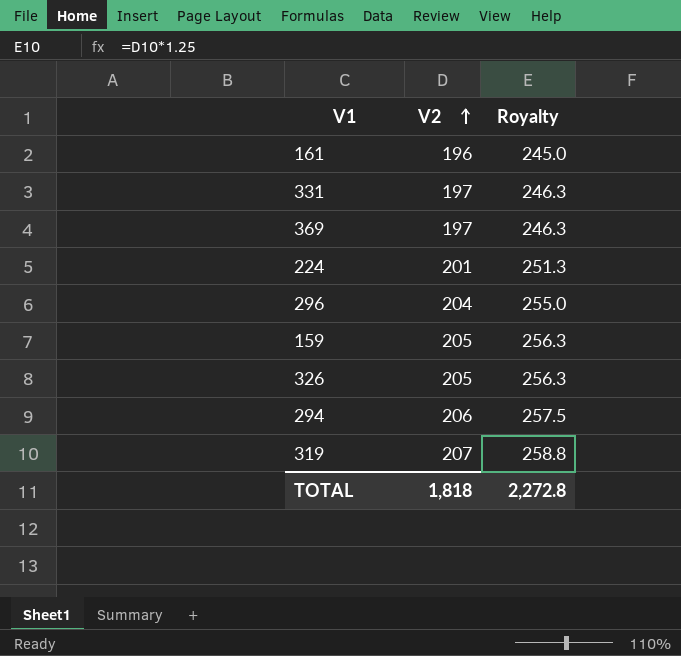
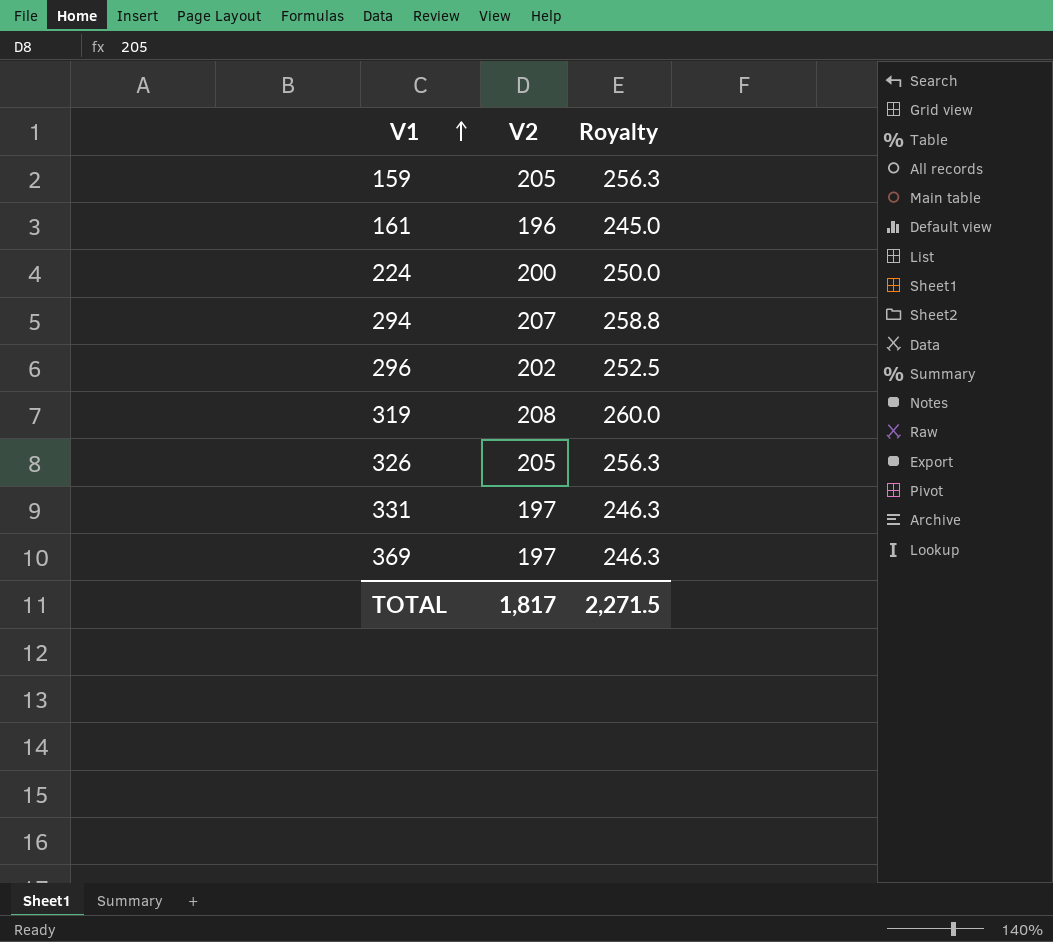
row order: V2 ascending -> V1 ascending
224 | V2: 201 -> 200
224 | Royalty: 251.3 -> 250.0
294 | V2: 206 -> 207
294 | Royalty: 257.5 -> 258.8
296 | V2: 204 -> 202
296 | Royalty: 255.0 -> 252.5
319 | V2: 207 -> 208
319 | Royalty: 258.8 -> 260.0
TOTAL | V2: 1,818 -> 1,817
TOTAL | Royalty: 2,272.8 -> 2,271.5

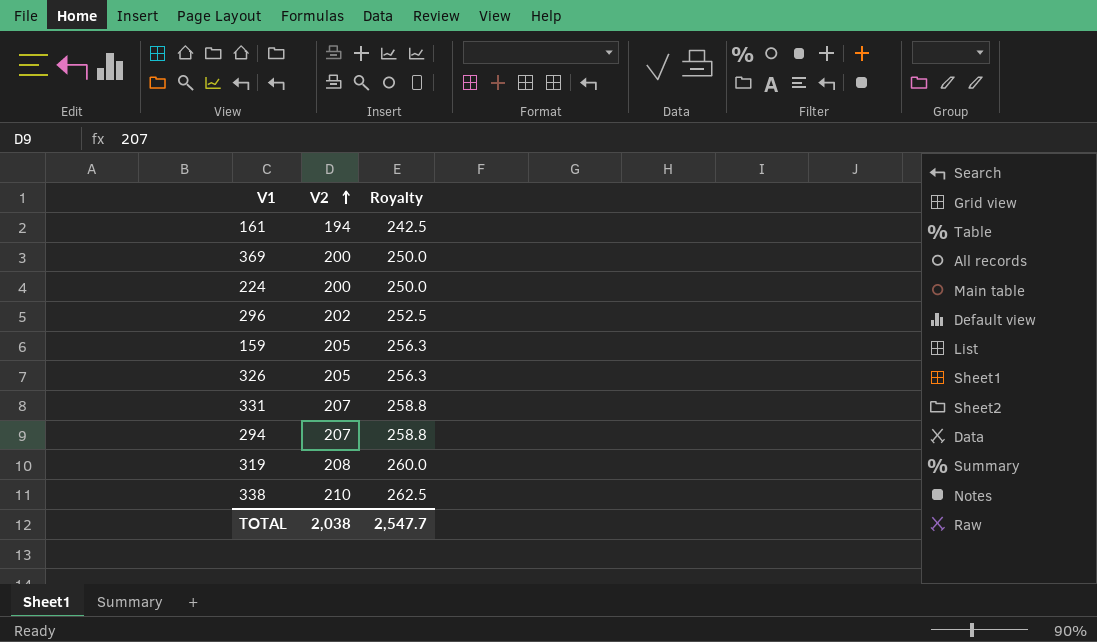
row order: V1 ascending -> V2 ascending
161 | V2: 196 -> 194
161 | Royalty: 245.0 -> 242.5
369 | V2: 197 -> 200
369 | Royalty: 246.3 -> 250.0
331 | V2: 197 -> 207
331 | Royalty: 246.3 -> 258.8
row 338: none -> 210 | 262.5
TOTAL | V2: 1,817 -> 2,038
TOTAL | Royalty: 2,271.5 -> 2,547.7

